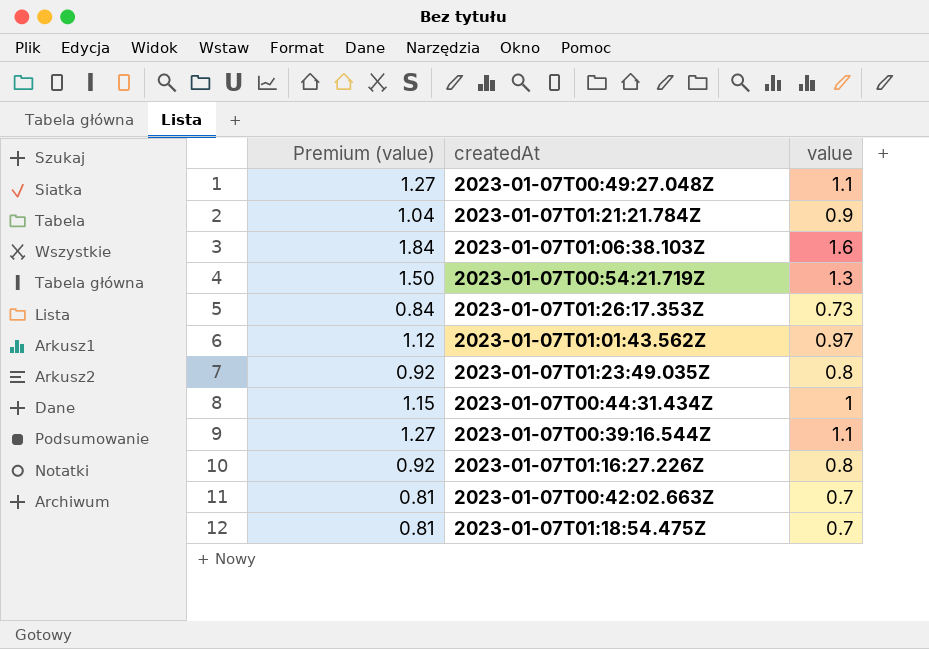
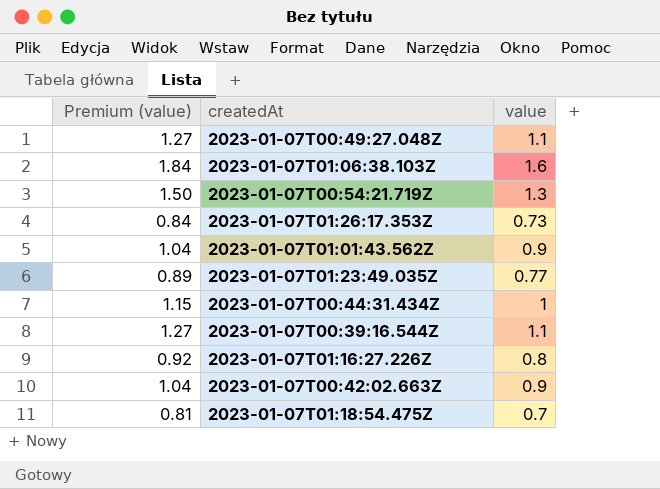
row 2023-01-07T01:21:21.784Z: 1.04 | 0.9 -> none
2023-01-07T01:01:43.562Z | Premium (value): 1.12 -> 1.04
2023-01-07T01:01:43.562Z | value: 0.97 -> 0.9
2023-01-07T01:23:49.035Z | Premium (value): 0.92 -> 0.89
2023-01-07T01:23:49.035Z | value: 0.8 -> 0.77
2023-01-07T00:42:02.663Z | Premium (value): 0.81 -> 1.04
2023-01-07T00:42:02.663Z | value: 0.7 -> 0.9

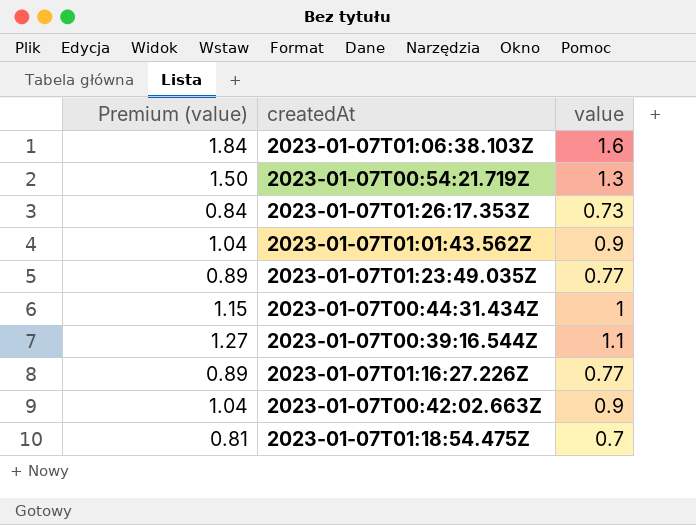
row 2023-01-07T00:49:27.048Z: 1.27 | 1.1 -> none
2023-01-07T01:16:27.226Z | Premium (value): 0.92 -> 0.89
2023-01-07T01:16:27.226Z | value: 0.8 -> 0.77

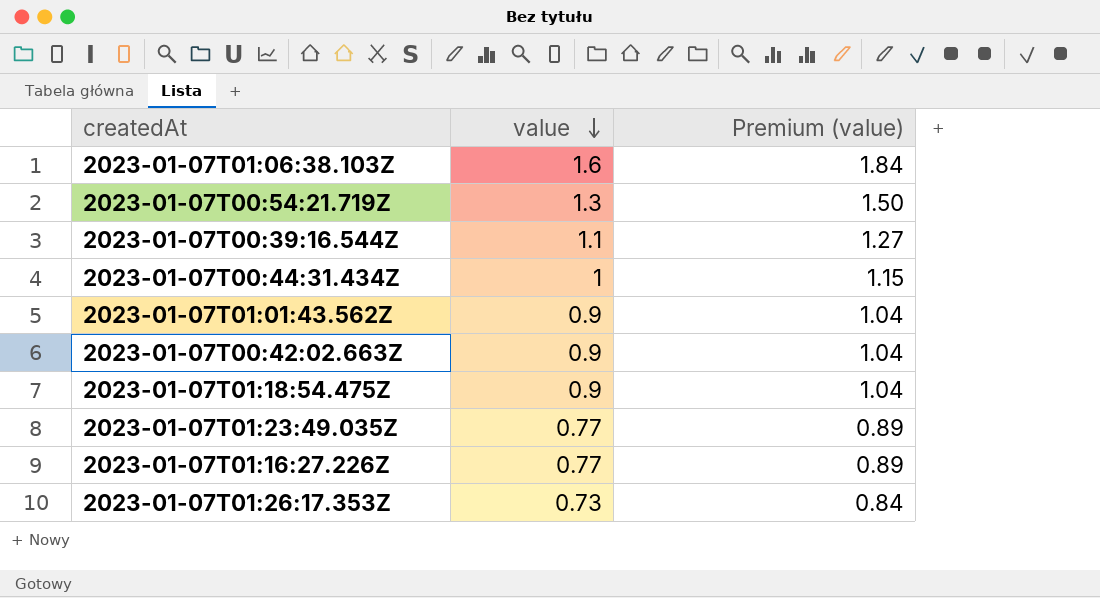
row order: none -> value descending
column Premium (value) | position: 1 -> 3
2023-01-07T01:18:54.475Z | value: 0.7 -> 0.9
2023-01-07T01:18:54.475Z | Premium (value): 0.81 -> 1.04

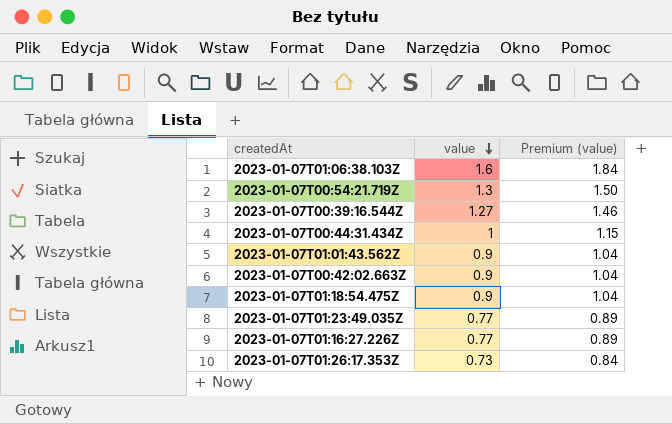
2023-01-07T00:39:16.544Z | value: 1.1 -> 1.27
2023-01-07T00:39:16.544Z | Premium (value): 1.27 -> 1.46

